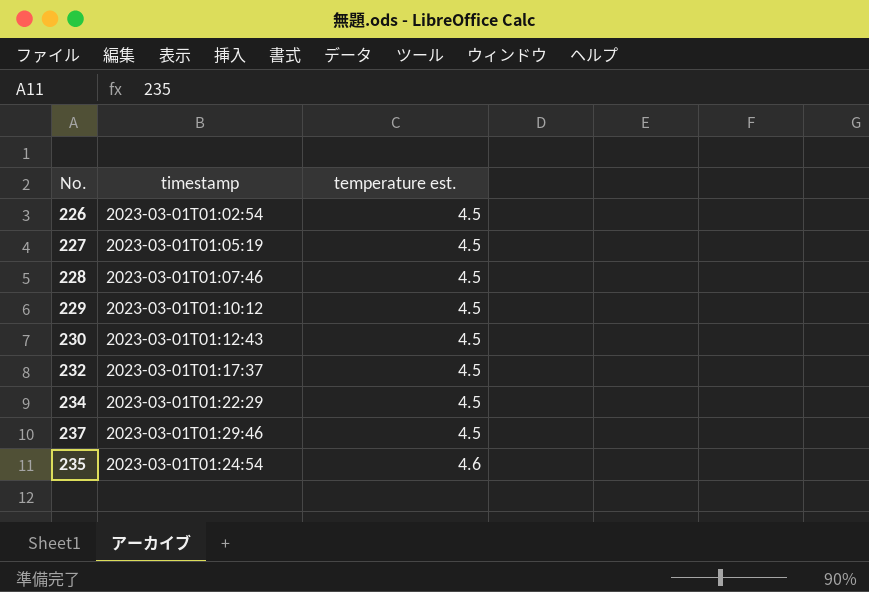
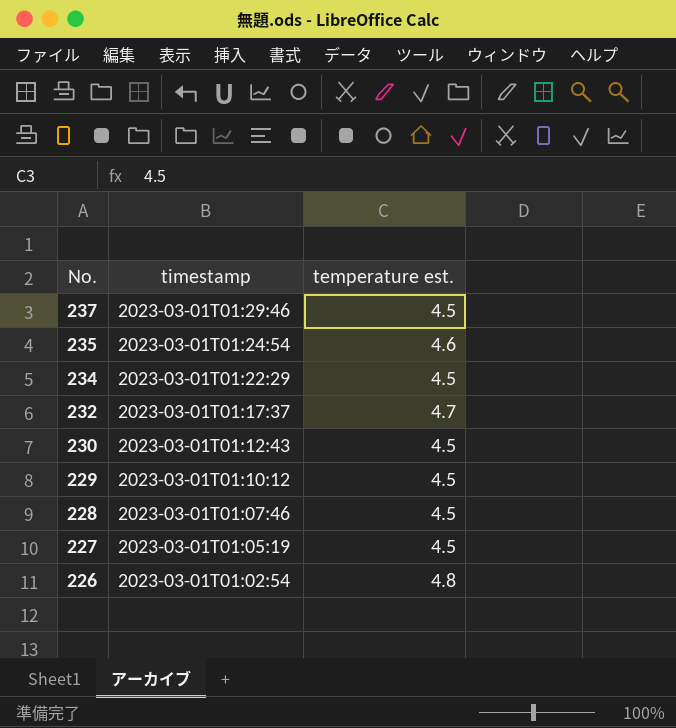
row order: temperature est. ascending -> No. descending
232 | temperature est.: 4.5 -> 4.7
226 | temperature est.: 4.5 -> 4.8

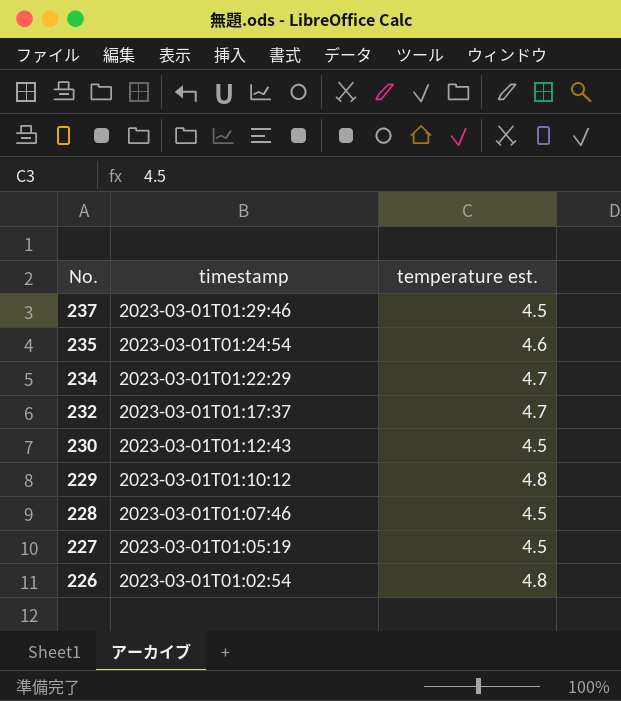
234 | temperature est.: 4.5 -> 4.7
229 | temperature est.: 4.5 -> 4.8

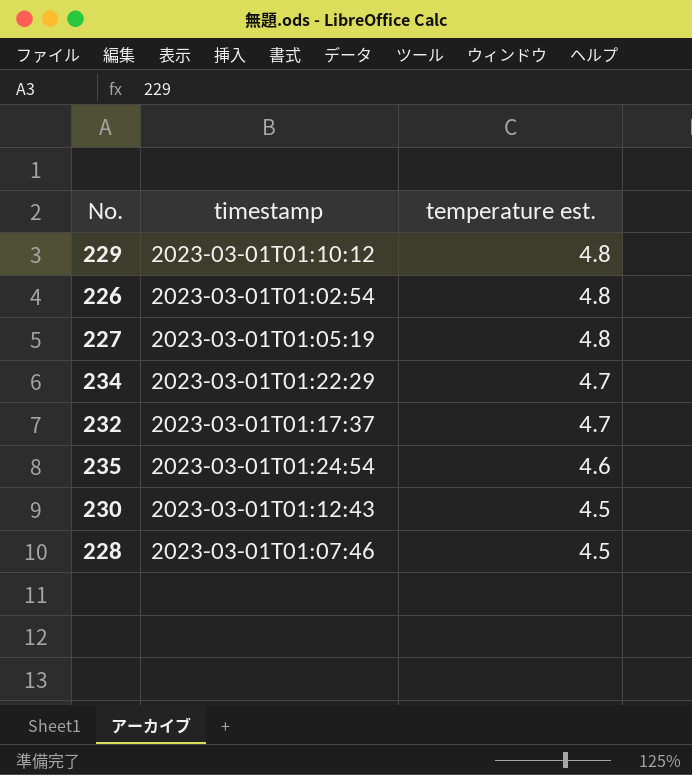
row order: No. descending -> temperature est. descending
row 237: 2023-03-01T01:29:46 | 4.5 -> none
227 | temperature est.: 4.5 -> 4.8

